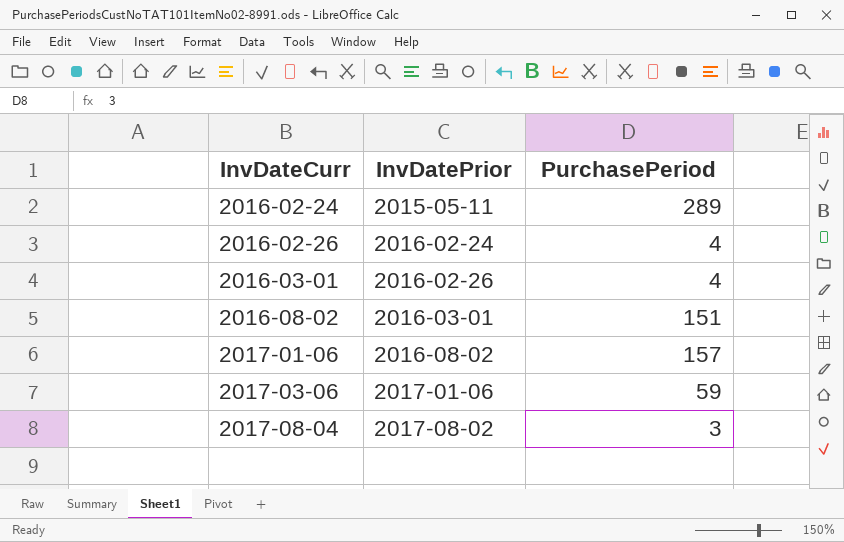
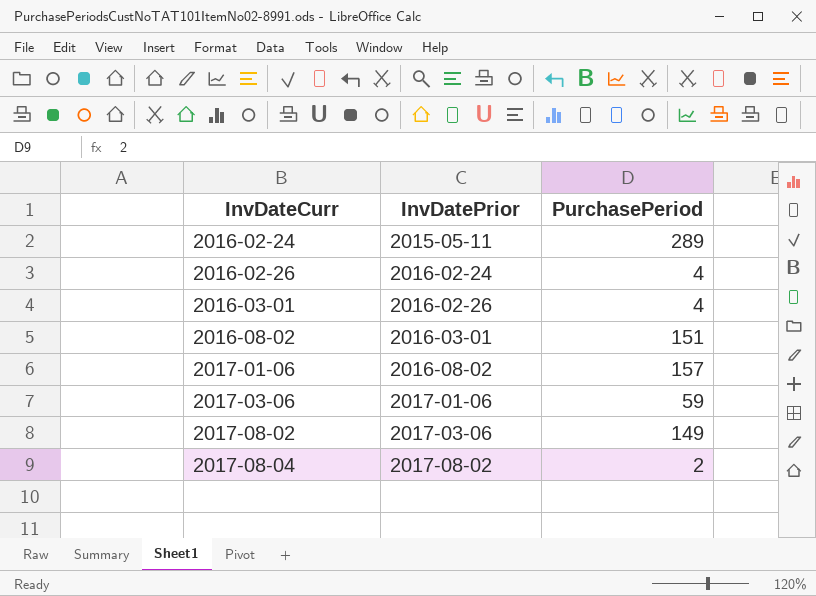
row 2017-08-02: none -> 2017-03-06 | 149
2017-08-04 | PurchasePeriod: 3 -> 2

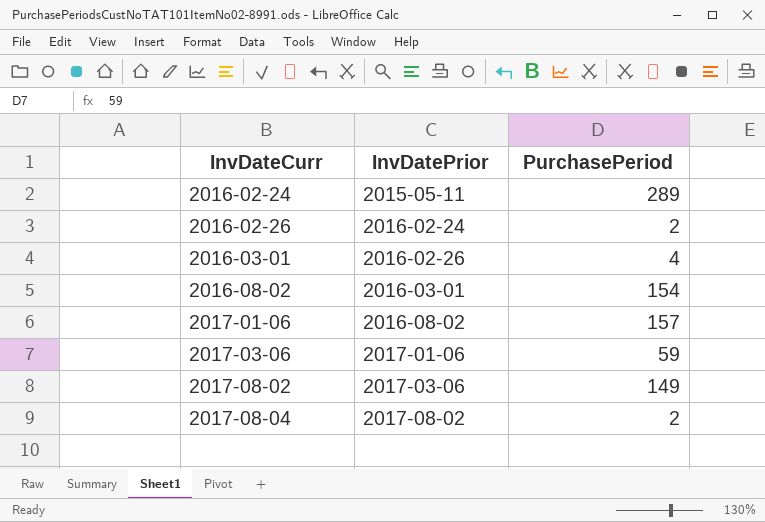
2016-02-26 | PurchasePeriod: 4 -> 2
2016-08-02 | PurchasePeriod: 151 -> 154

